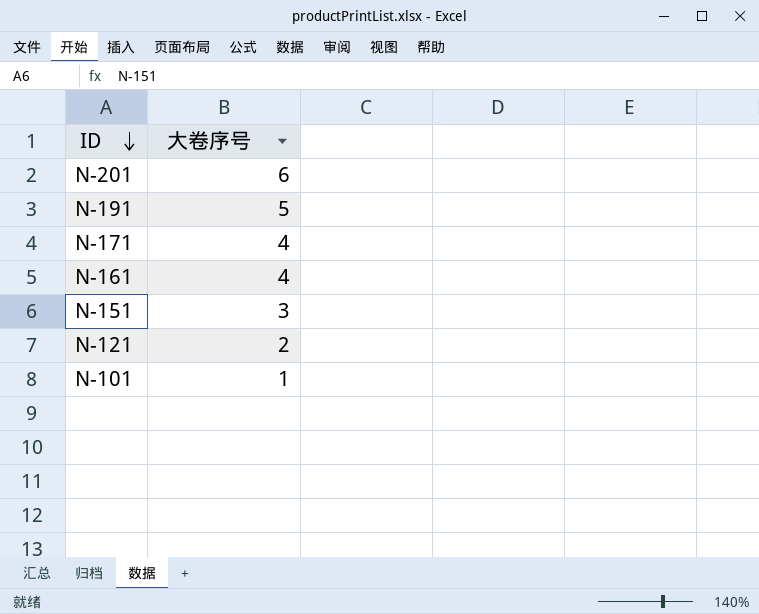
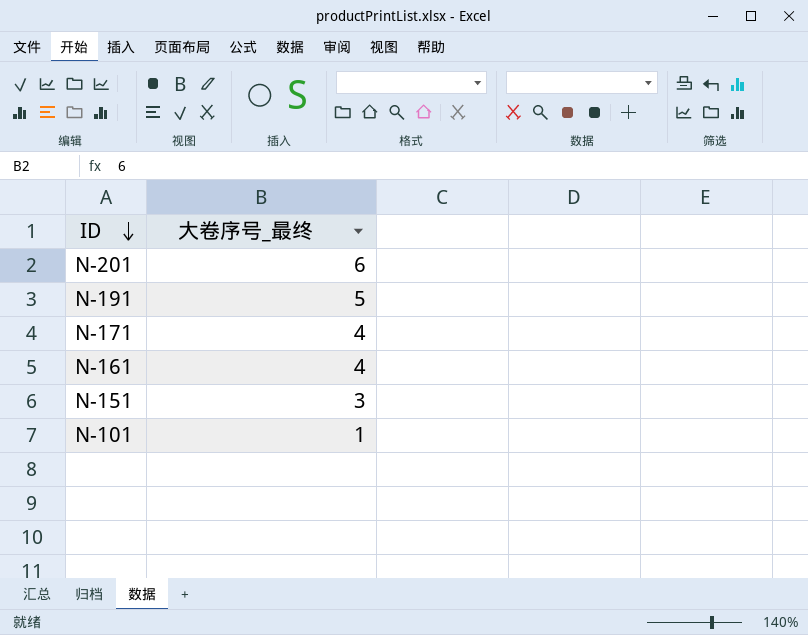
column name: 大卷序号 -> 大卷序号_最终
row N-121: 2 -> none

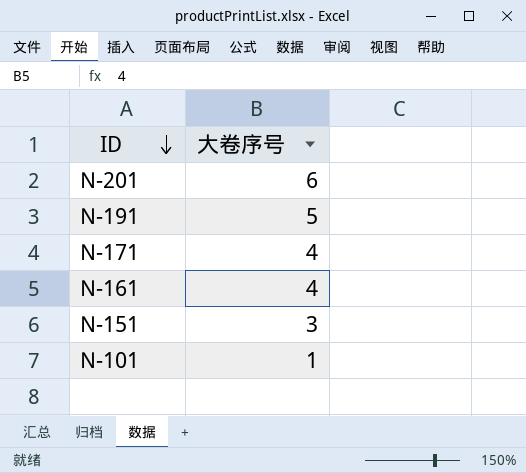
column name: 大卷序号_最终 -> 大卷序号

